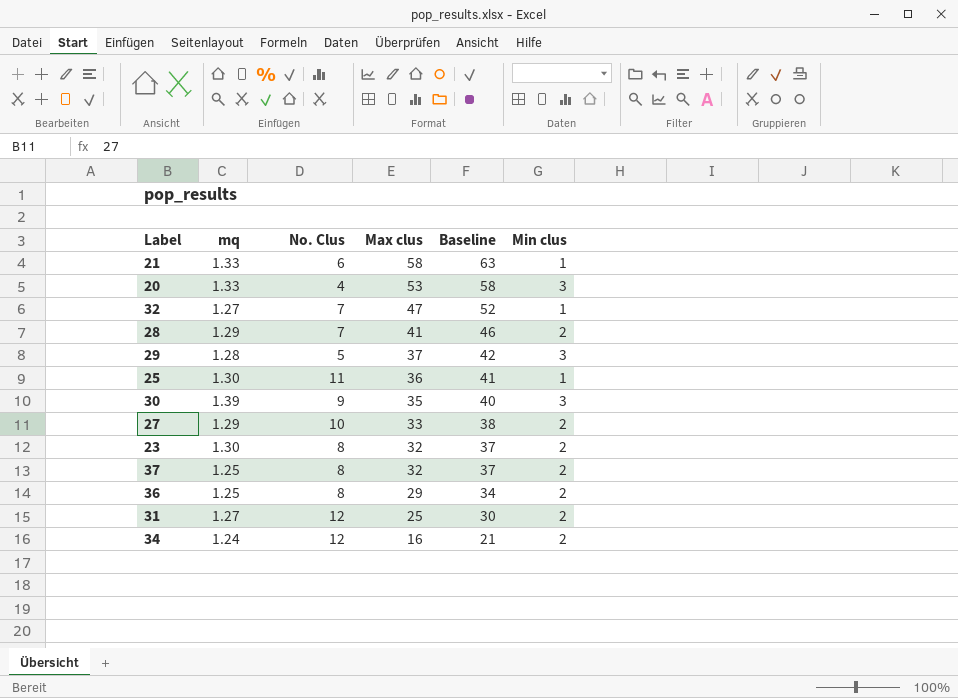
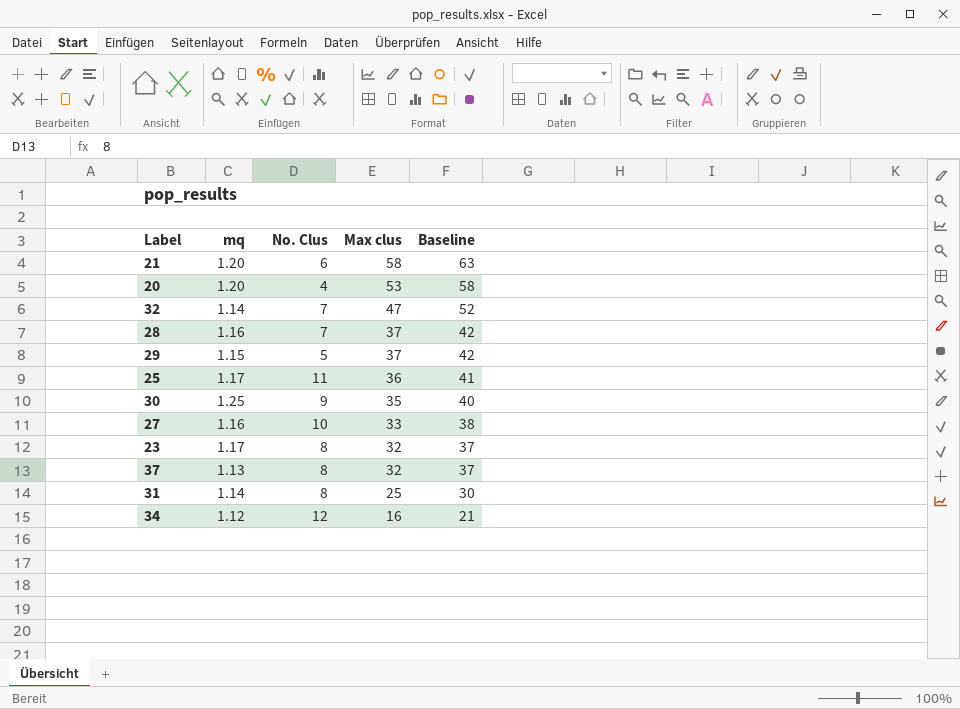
column Min clus | position: 6 -> none
row 36: 1.25 | 8 | 29 | 34 | 2 -> none
21 | mq: 1.33 -> 1.20
20 | mq: 1.33 -> 1.20
32 | mq: 1.27 -> 1.14
28 | mq: 1.29 -> 1.16
28 | Max clus: 41 -> 37
28 | Baseline: 46 -> 42
29 | mq: 1.28 -> 1.15
25 | mq: 1.30 -> 1.17
30 | mq: 1.39 -> 1.25
27 | mq: 1.29 -> 1.16
23 | mq: 1.30 -> 1.17
37 | mq: 1.25 -> 1.13
31 | mq: 1.27 -> 1.14
31 | No. Clus: 12 -> 8
34 | mq: 1.24 -> 1.12

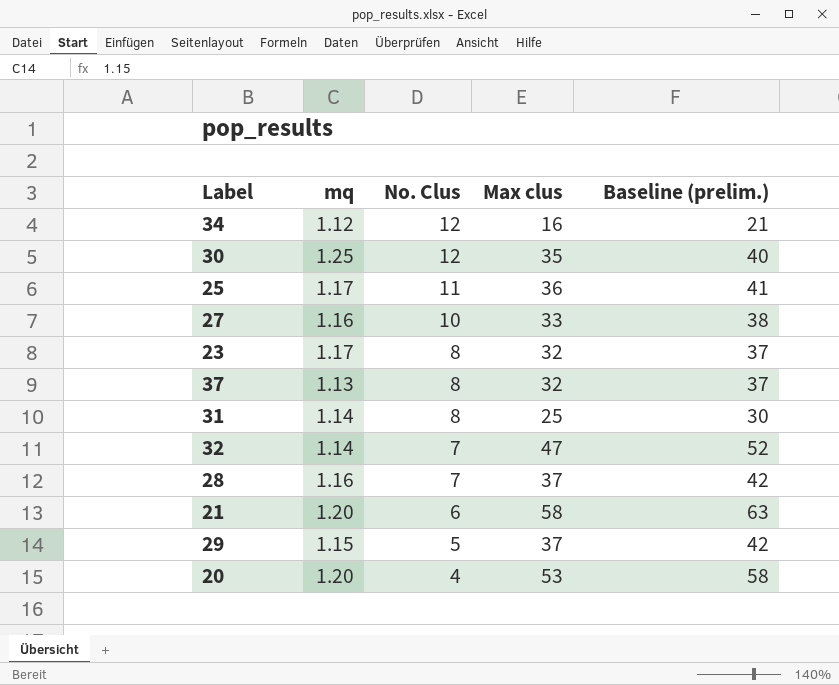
row order: Max clus descending -> No. Clus descending
column name: Baseline -> Baseline (prelim.)
30 | No. Clus: 9 -> 12

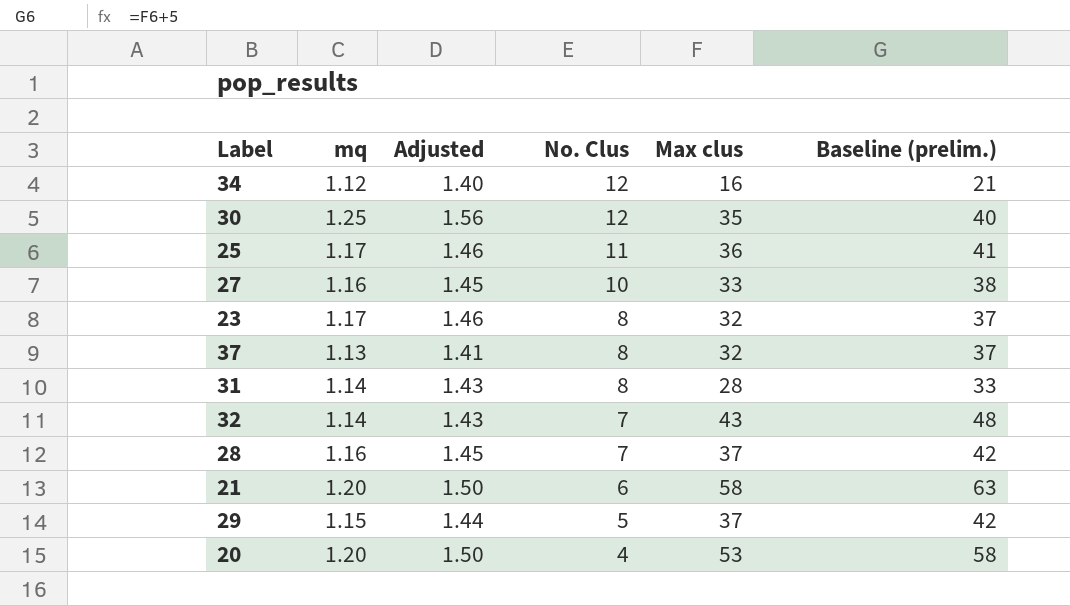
column Adjusted | formula: none -> [mq] * 1.25
31 | Max clus: 25 -> 28
31 | Baseline (prelim.): 30 -> 33
32 | Max clus: 47 -> 43
32 | Baseline (prelim.): 52 -> 48

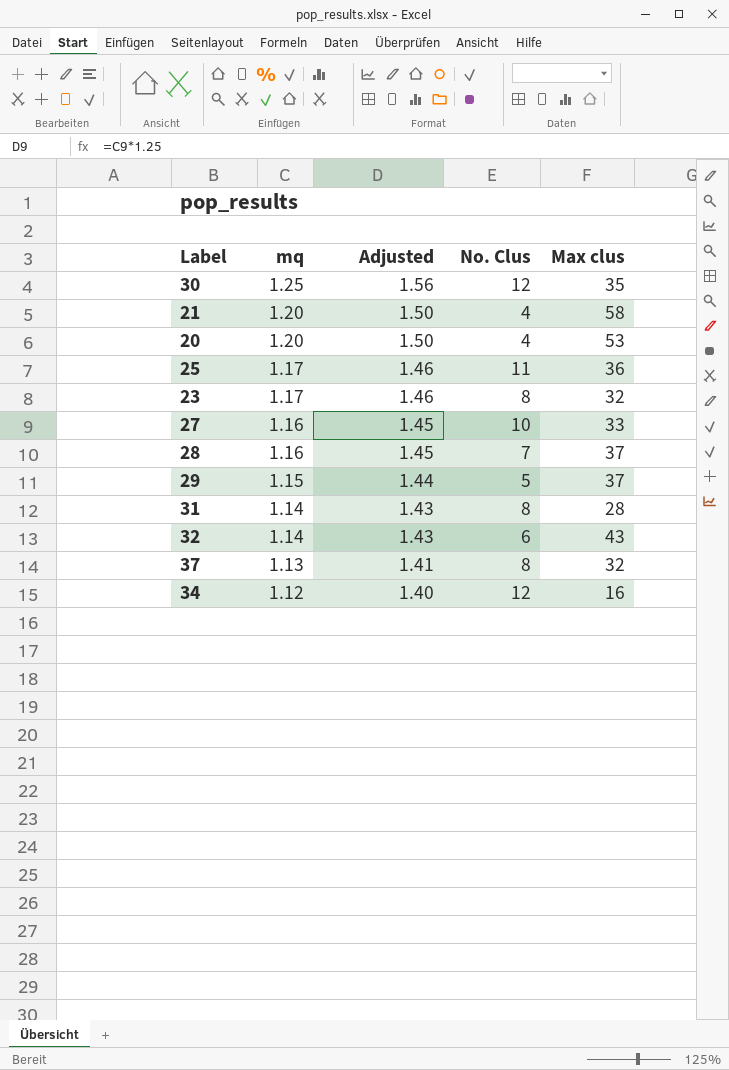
row order: No. Clus descending -> mq descending
column Baseline (prelim.) | formula: [Max clus] + 5 -> none
21 | No. Clus: 6 -> 4
32 | No. Clus: 7 -> 6

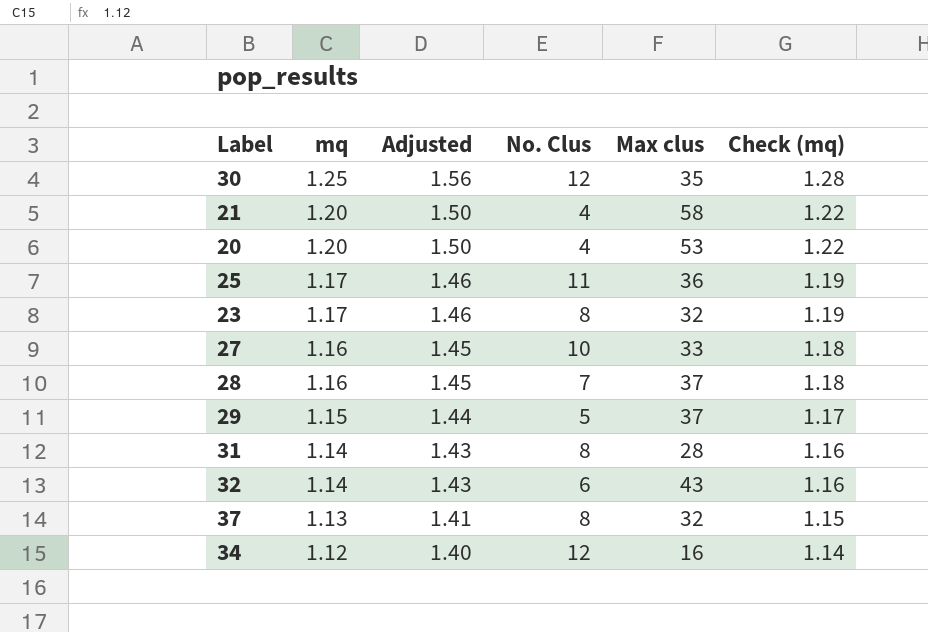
column Check (mq) | formula: none -> [mq] * 1.02

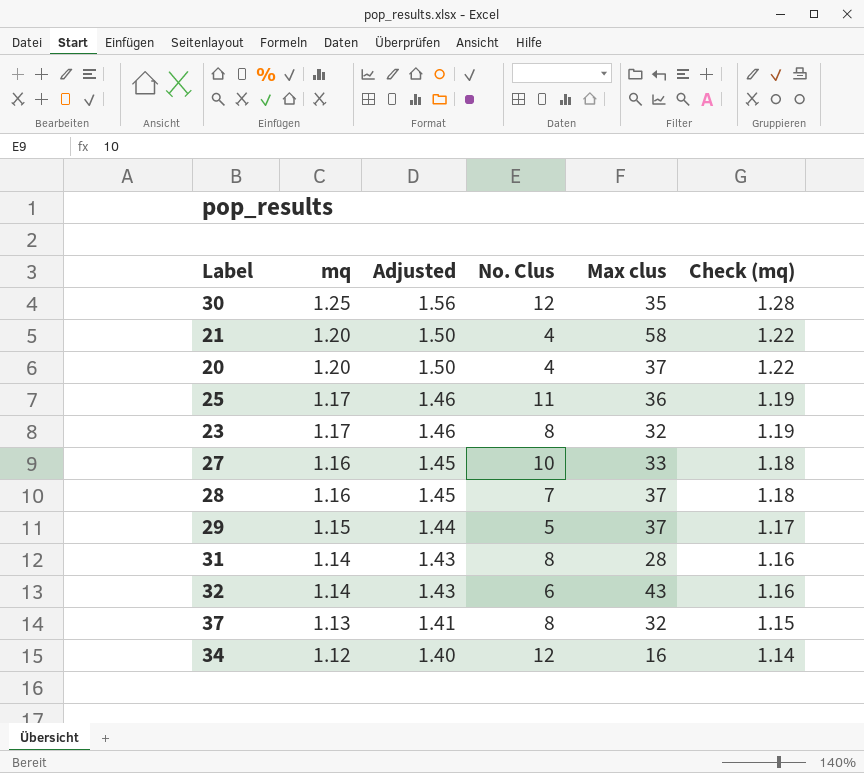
20 | Max clus: 53 -> 37

